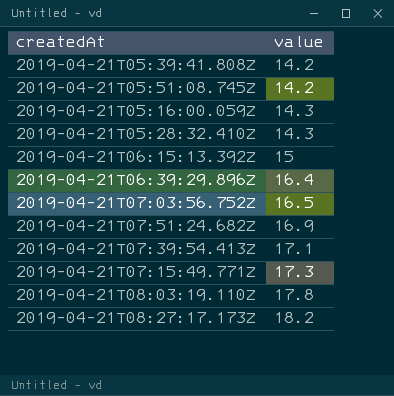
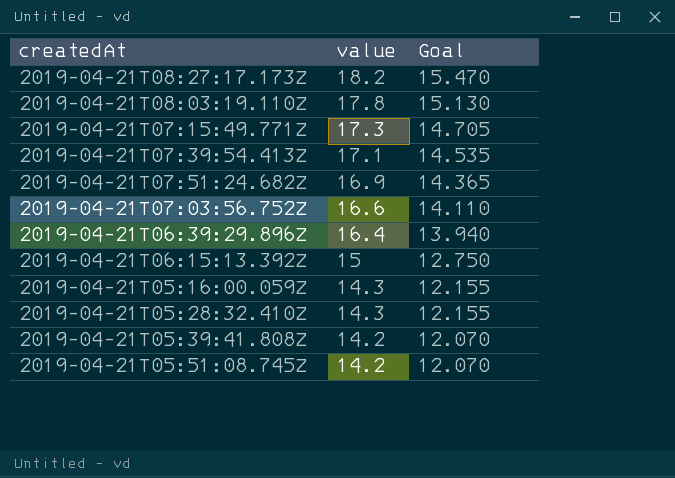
row order: value ascending -> value descending
column Goal | formula: none -> [value] * 0.85
2019-04-21T07:03:56.752Z | value: 16.5 -> 16.6

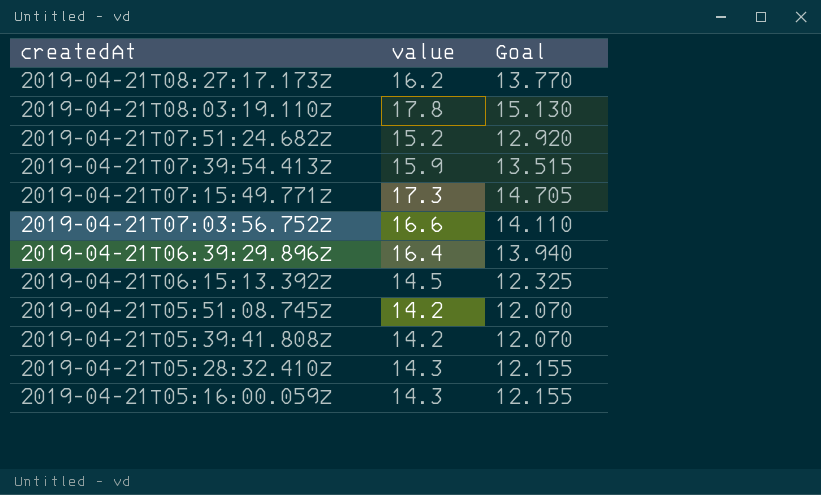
row order: value descending -> createdAt descending
2019-04-21T08:27:17.173Z | value: 18.2 -> 16.2
2019-04-21T08:27:17.173Z | Goal: 15.470 -> 13.770
2019-04-21T07:51:24.682Z | value: 16.9 -> 15.2
2019-04-21T07:51:24.682Z | Goal: 14.365 -> 12.920
2019-04-21T07:39:54.413Z | value: 17.1 -> 15.9
2019-04-21T07:39:54.413Z | Goal: 14.535 -> 13.515
2019-04-21T06:15:13.392Z | value: 15 -> 14.5
2019-04-21T06:15:13.392Z | Goal: 12.750 -> 12.325

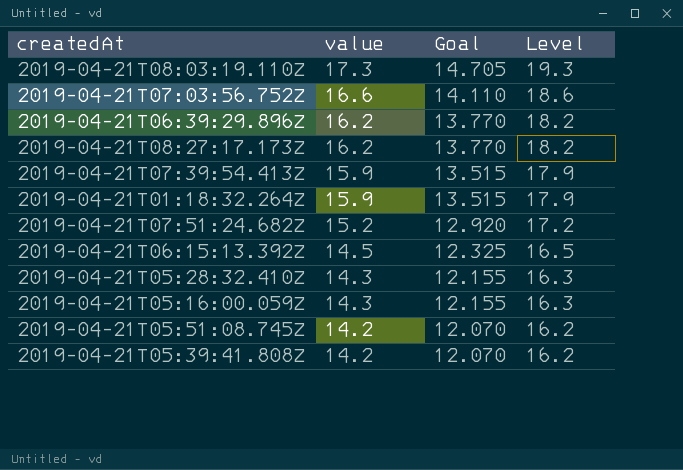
row order: createdAt descending -> value descending
column Level | formula: none -> [value] + 2
row 2019-04-21T07:15:49.771Z: 17.3 | 14.705 -> none
2019-04-21T08:03:19.110Z | value: 17.8 -> 17.3
2019-04-21T08:03:19.110Z | Goal: 15.130 -> 14.705
2019-04-21T06:39:29.896Z | value: 16.4 -> 16.2
2019-04-21T06:39:29.896Z | Goal: 13.940 -> 13.770
row 2019-04-21T01:18:32.264Z: none -> 15.9 | 13.515 | 17.9

